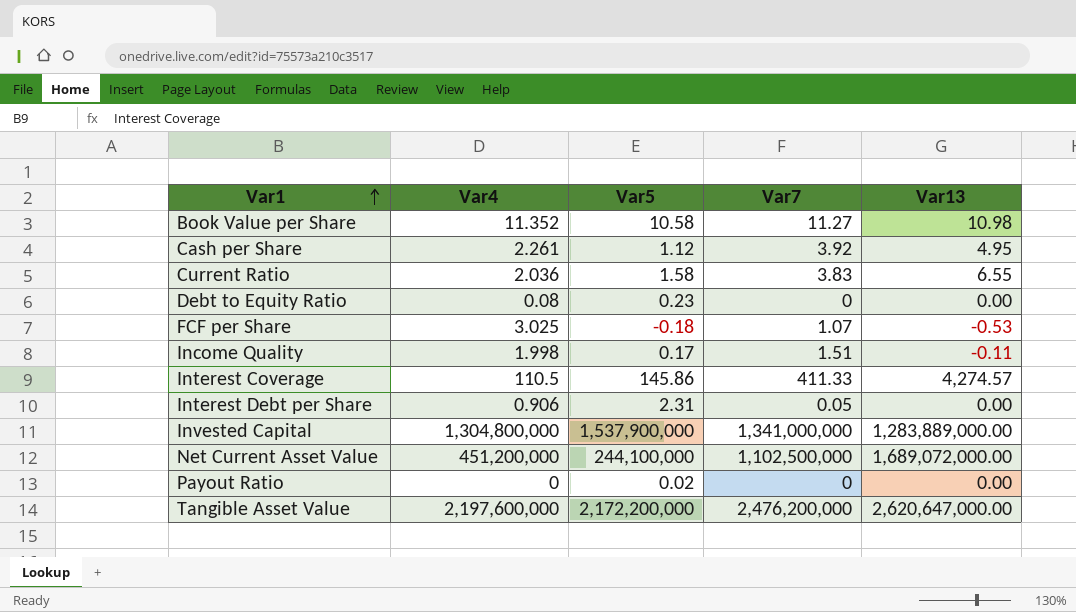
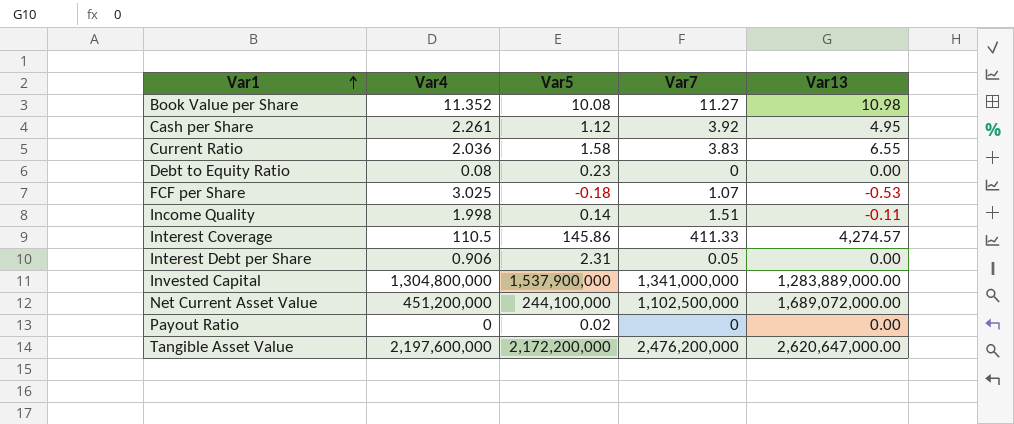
Book Value per Share | Var5: 10.58 -> 10.08
Income Quality | Var5: 0.17 -> 0.14

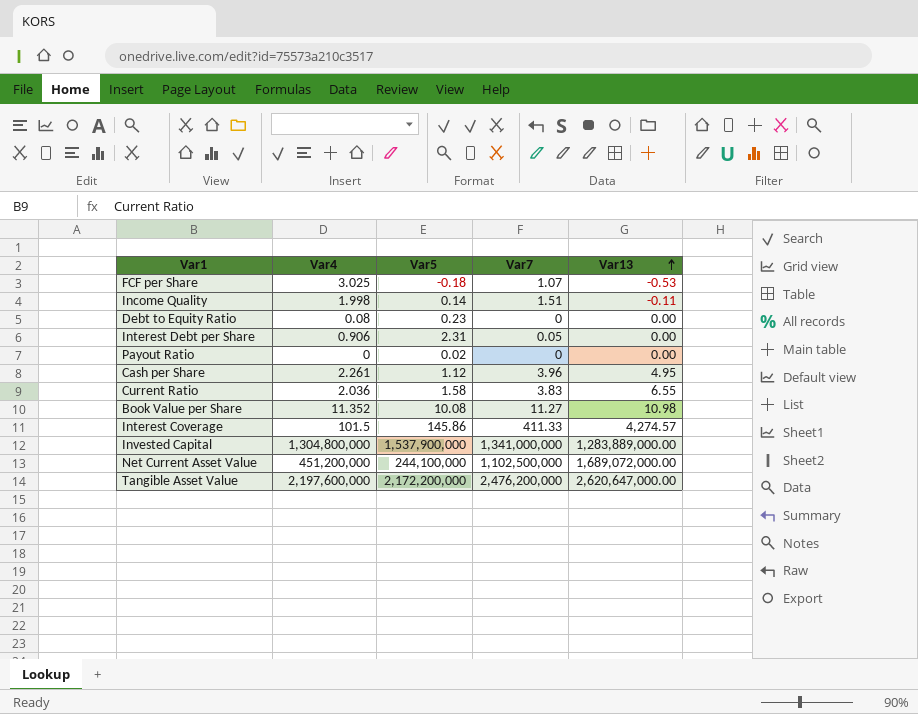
row order: Var1 ascending -> Var13 ascending
Cash per Share | Var7: 3.92 -> 3.96
Interest Coverage | Var4: 110.5 -> 101.5

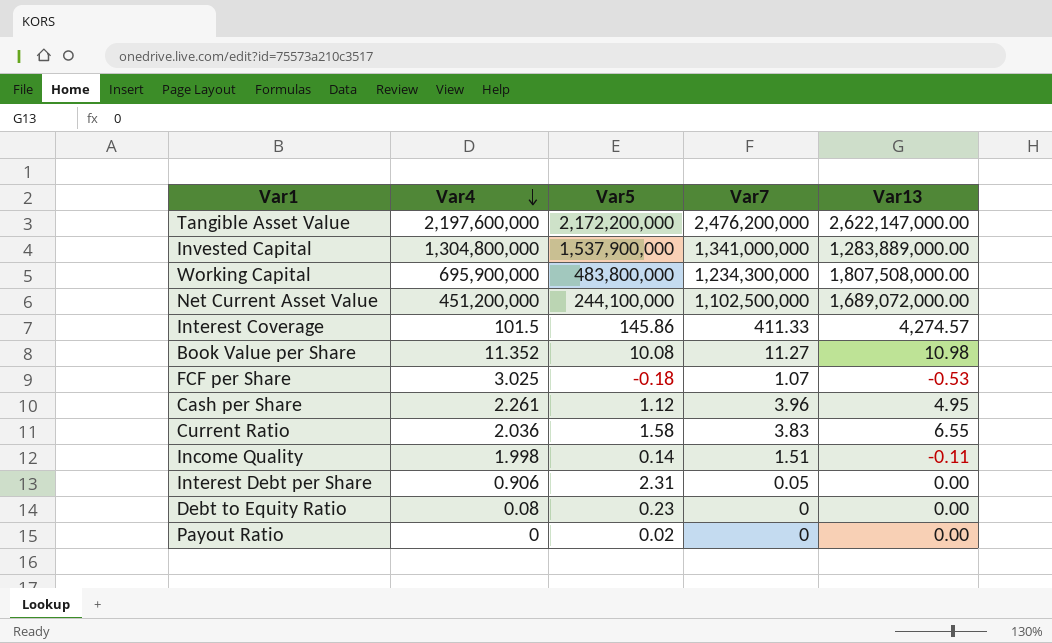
row order: Var13 ascending -> Var4 descending
Tangible Asset Value | Var13: 2,620,647,000.00 -> 2,622,147,000.00
row Working Capital: none -> 695,900,000 | 483,800,000 | 1,234,300,000 | 1,807,508,000.00

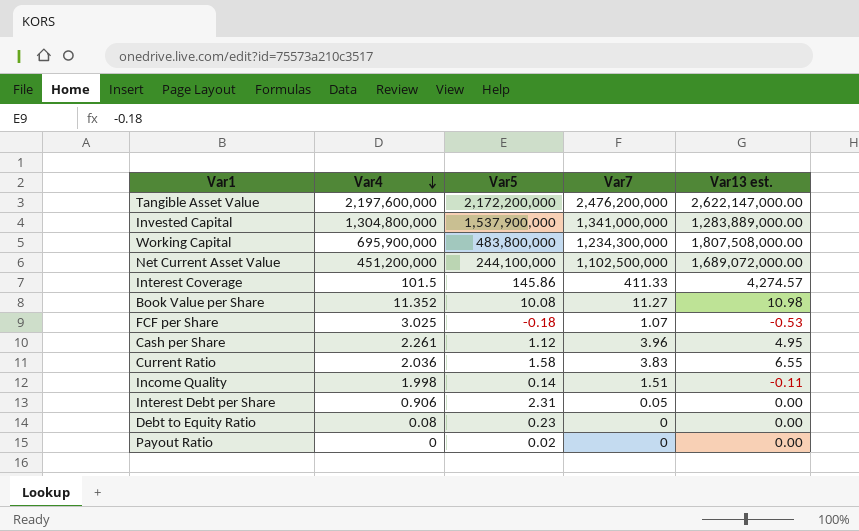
column name: Var13 -> Var13 est.

